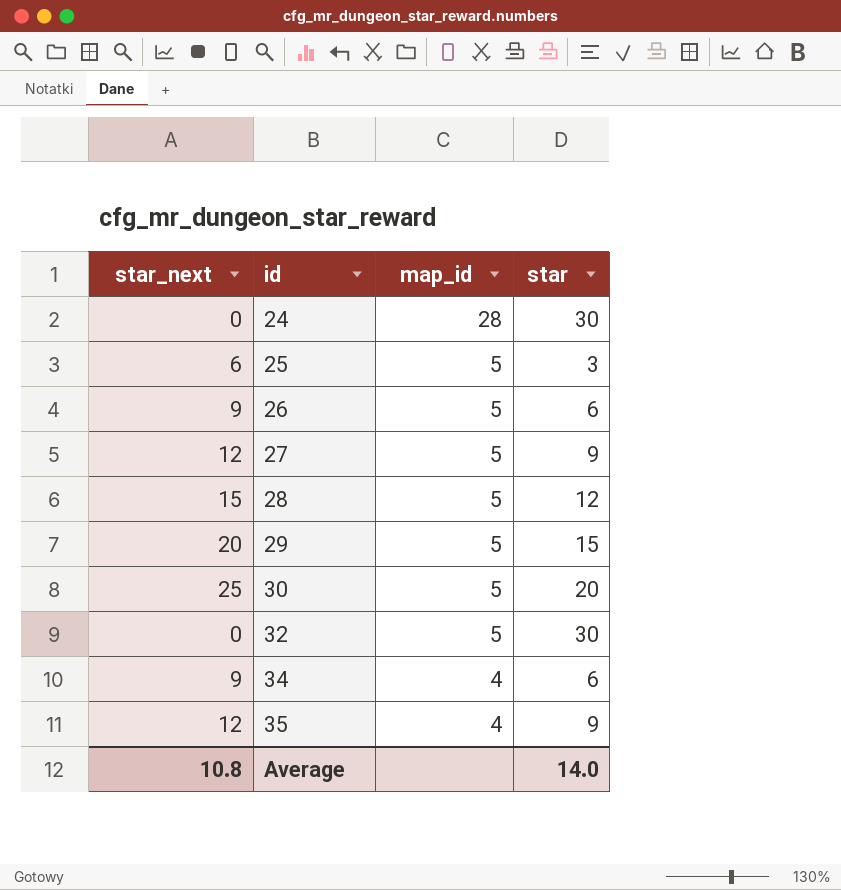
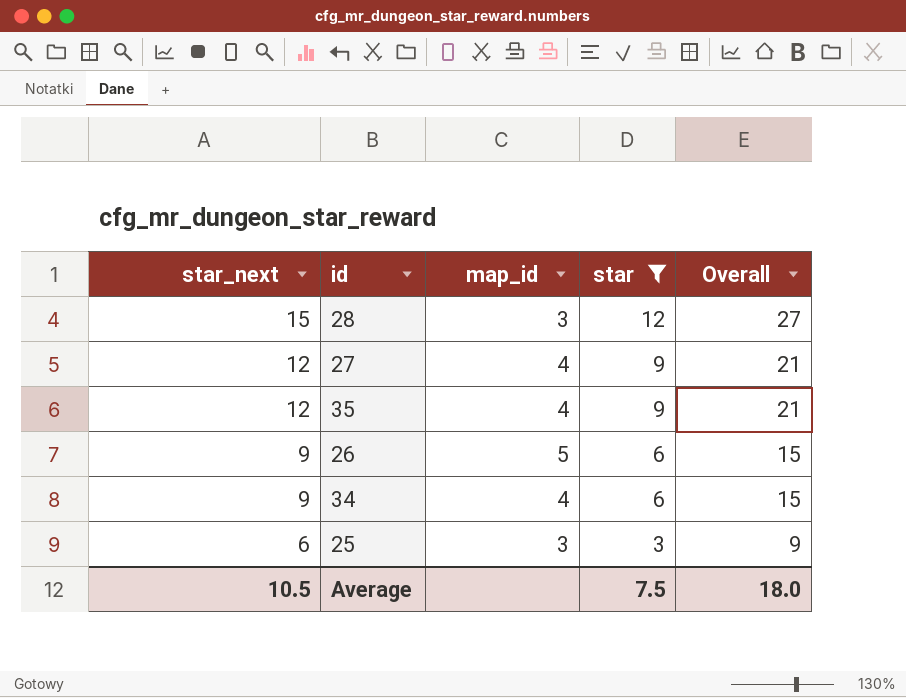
filter: none -> star <= 12
row order: id ascending -> star_next descending
column Overall | formula: none -> [star_next] + [star]
28 | map_id: 5 -> 3
27 | map_id: 5 -> 4
25 | map_id: 5 -> 3
Average | star_next: 10.8 -> 10.5
Average | star: 14.0 -> 7.5

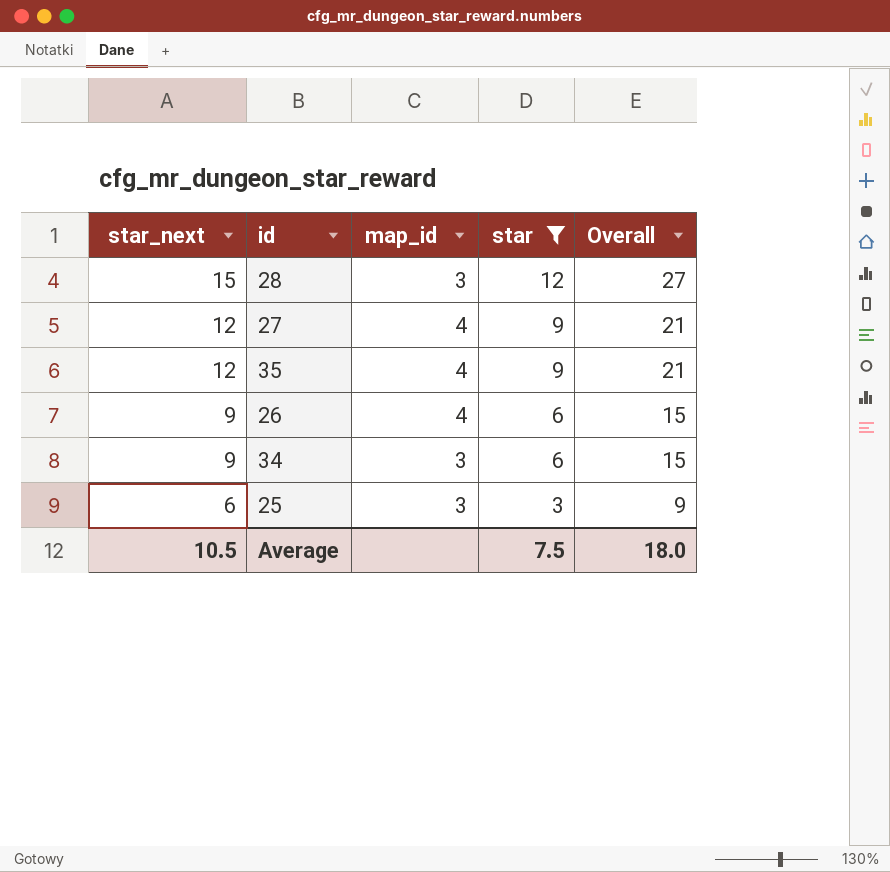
26 | map_id: 5 -> 4
34 | map_id: 4 -> 3

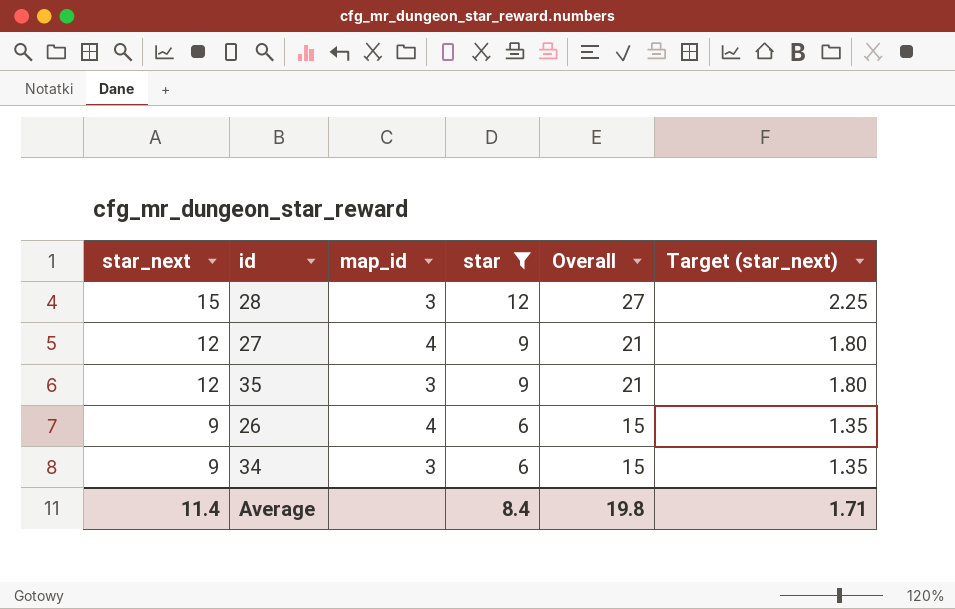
column Target (star_next) | formula: none -> [star_next] * 0.15
row 25: 6 | 3 | 3 | 9 -> none
35 | map_id: 4 -> 3
Average | star_next: 10.5 -> 11.4
Average | star: 7.5 -> 8.4
Average | Overall: 18.0 -> 19.8

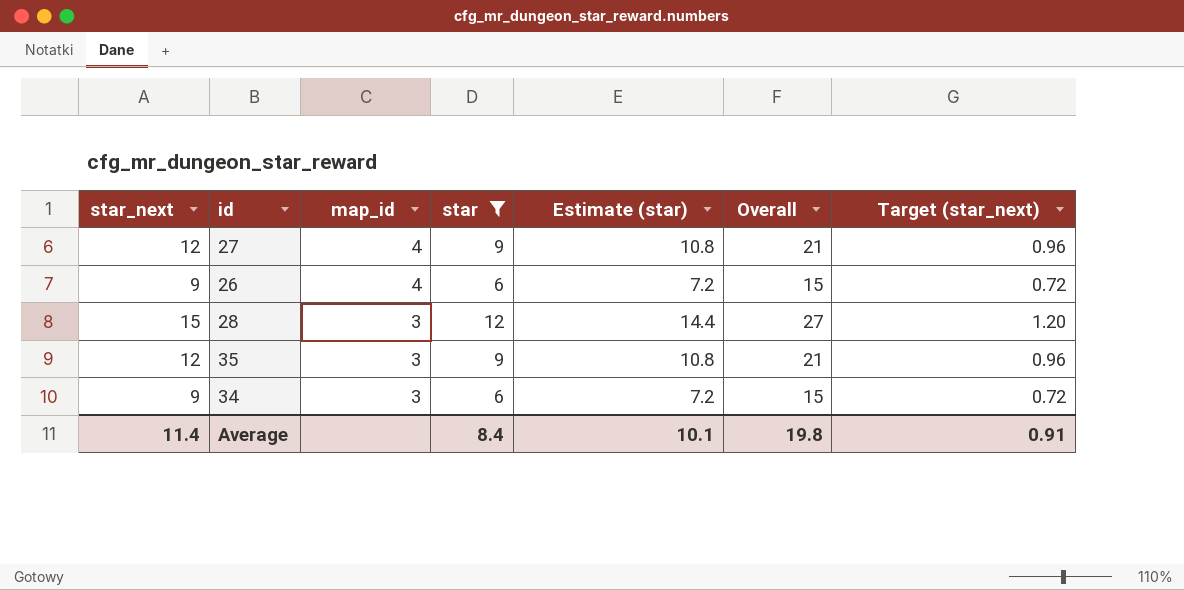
row order: star_next descending -> map_id descending
column Estimate (star) | formula: none -> [star] * 1.2
column Target (star_next) | formula: [star_next] * 0.15 -> [star_next] * 0.08
Average | Target (star_next): 1.71 -> 0.91

